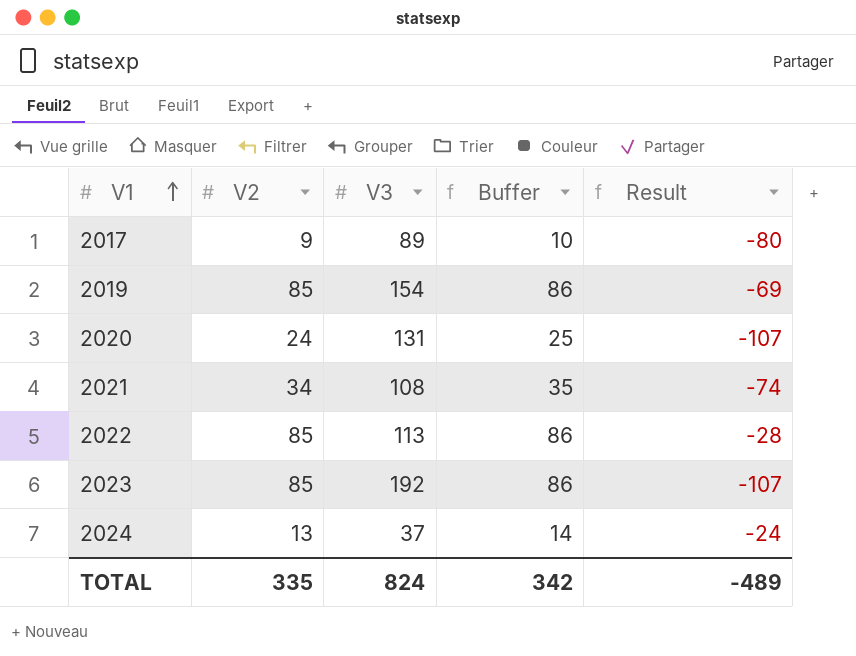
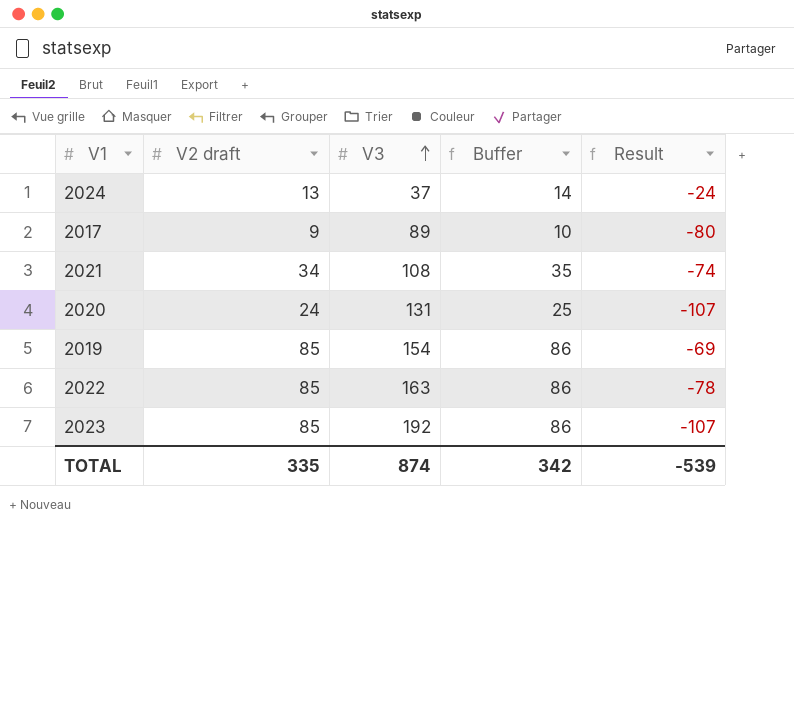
row order: V1 ascending -> V3 ascending
column name: V2 -> V2 draft
2022 | V3: 113 -> 163
2022 | Result: -28 -> -78
TOTAL | V3: 824 -> 874
TOTAL | Result: -489 -> -539

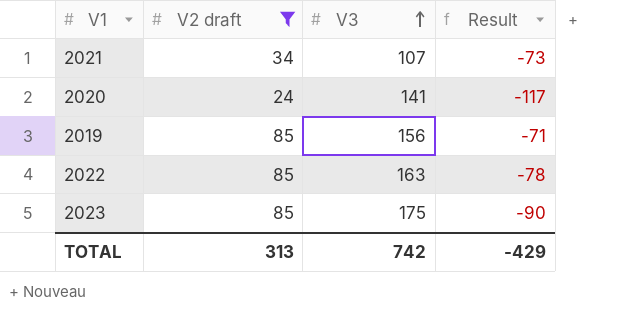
filter: none -> V2 draft >= 24
column Buffer | formula: [V2 draft] + 1 -> none
2021 | V3: 108 -> 107
2021 | Result: -74 -> -73
2020 | V3: 131 -> 141
2020 | Result: -107 -> -117
2019 | V3: 154 -> 156
2019 | Result: -69 -> -71
2023 | V3: 192 -> 175
2023 | Result: -107 -> -90
TOTAL | V2 draft: 335 -> 313
TOTAL | V3: 874 -> 742
TOTAL | Result: -539 -> -429

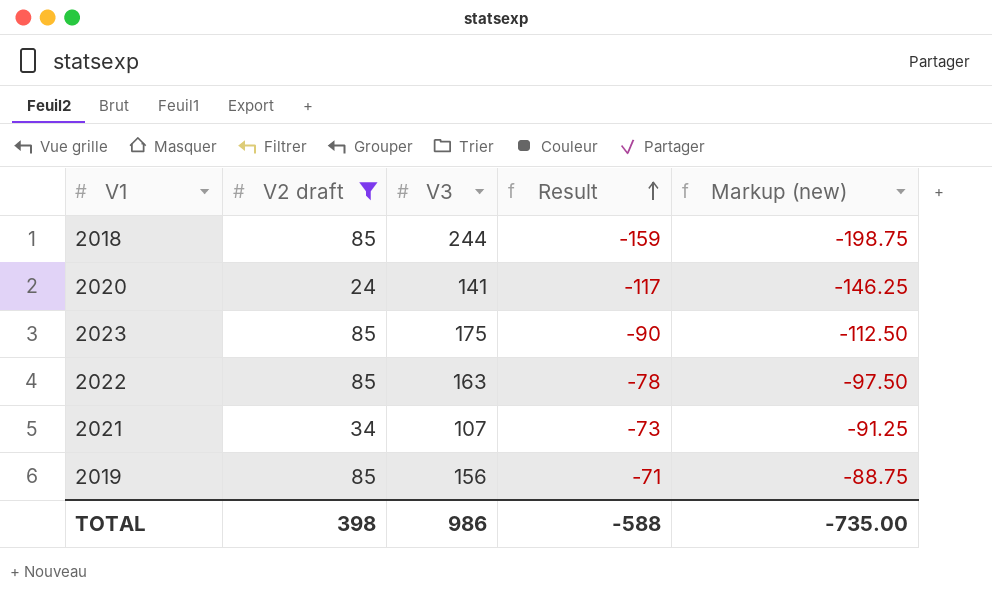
row order: V3 ascending -> Result ascending
column Markup (new) | formula: none -> [Result] * 1.25
row 2018: none -> 85 | 244 | -159 | -198.75
TOTAL | V2 draft: 313 -> 398
TOTAL | V3: 742 -> 986
TOTAL | Result: -429 -> -588

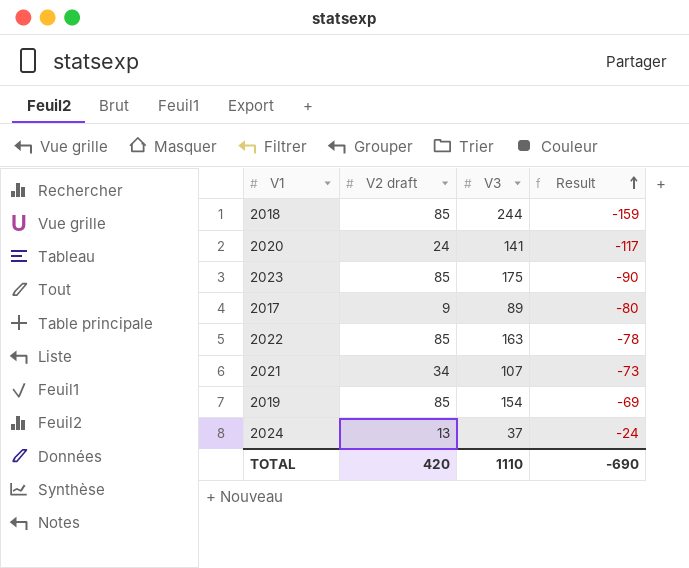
filter: V2 draft >= 24 -> none
column Markup (new) | formula: [Result] * 1.25 -> none
2019 | V3: 156 -> 154
2019 | Result: -71 -> -69
TOTAL | V2 draft: 398 -> 420
TOTAL | V3: 986 -> 1110
TOTAL | Result: -588 -> -690

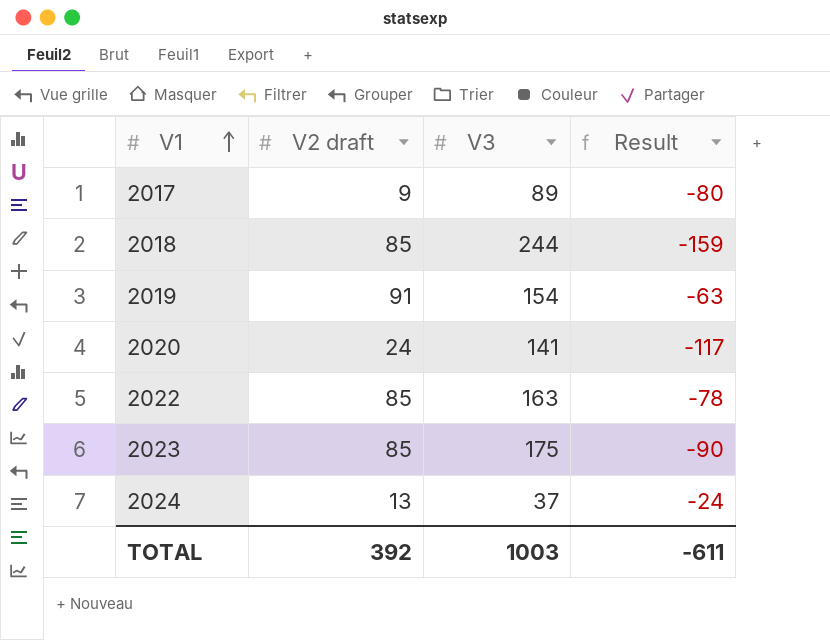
row order: Result ascending -> V1 ascending
row 2021: 34 | 107 | -73 -> none
2019 | V2 draft: 85 -> 91
2019 | Result: -69 -> -63
TOTAL | V2 draft: 420 -> 392
TOTAL | V3: 1110 -> 1003
TOTAL | Result: -690 -> -611

